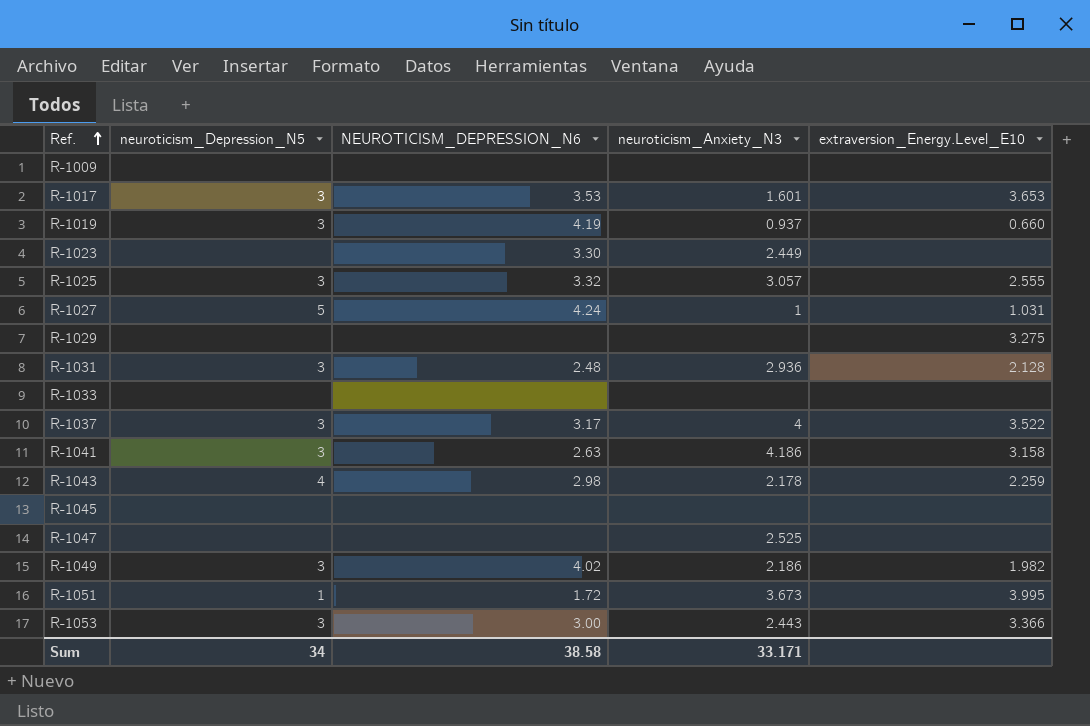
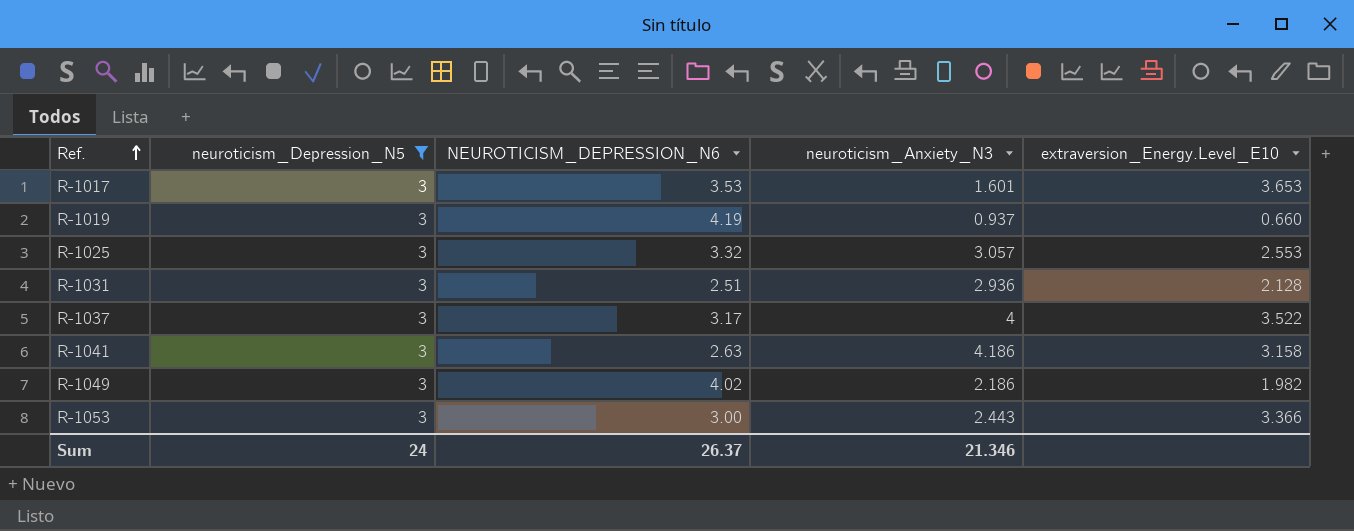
filter: none -> neuroticism_Depression_N5 = 3
R-1025 | extraversion_Energy.Level_E10: 2.555 -> 2.553
R-1031 | NEUROTICISM_DEPRESSION_N6: 2.48 -> 2.51
Sum | neuroticism_Depression_N5: 34 -> 24
Sum | NEUROTICISM_DEPRESSION_N6: 38.58 -> 26.37
Sum | neuroticism_Anxiety_N3: 33.171 -> 21.346

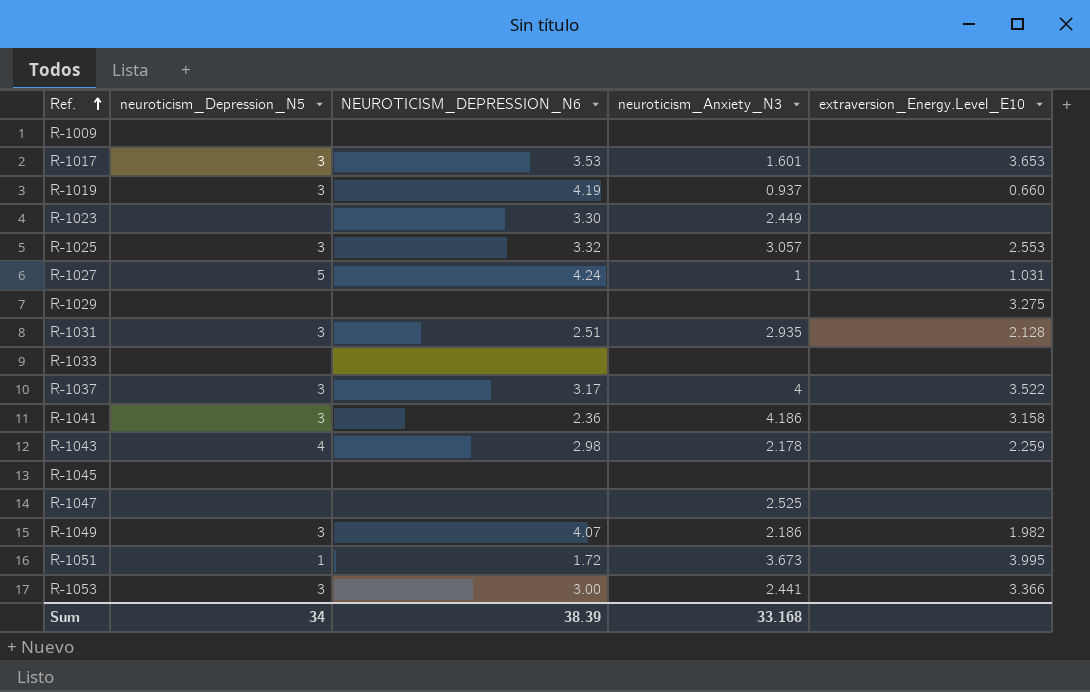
filter: neuroticism_Depression_N5 = 3 -> none
R-1031 | neuroticism_Anxiety_N3: 2.936 -> 2.935
R-1041 | NEUROTICISM_DEPRESSION_N6: 2.63 -> 2.36
R-1049 | NEUROTICISM_DEPRESSION_N6: 4.02 -> 4.07
R-1053 | neuroticism_Anxiety_N3: 2.443 -> 2.441
Sum | neuroticism_Depression_N5: 24 -> 34
Sum | NEUROTICISM_DEPRESSION_N6: 26.37 -> 38.39
Sum | neuroticism_Anxiety_N3: 21.346 -> 33.168

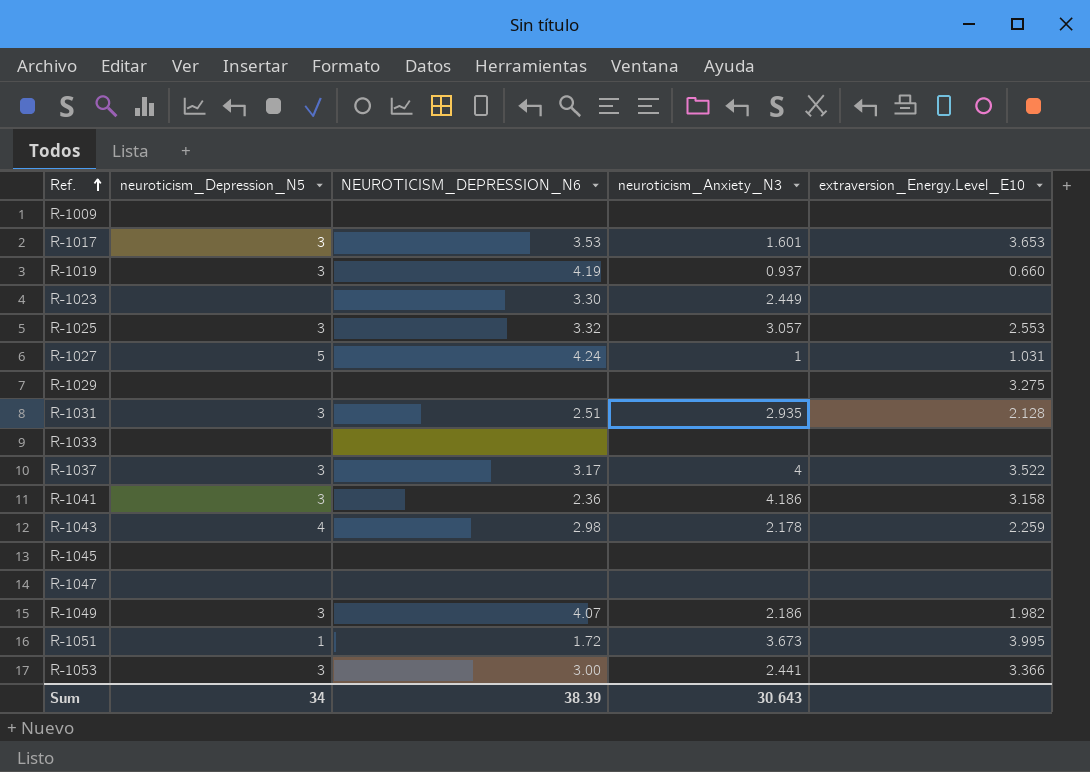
R-1047 | neuroticism_Anxiety_N3: 2.525 -> none
Sum | neuroticism_Anxiety_N3: 33.168 -> 30.643

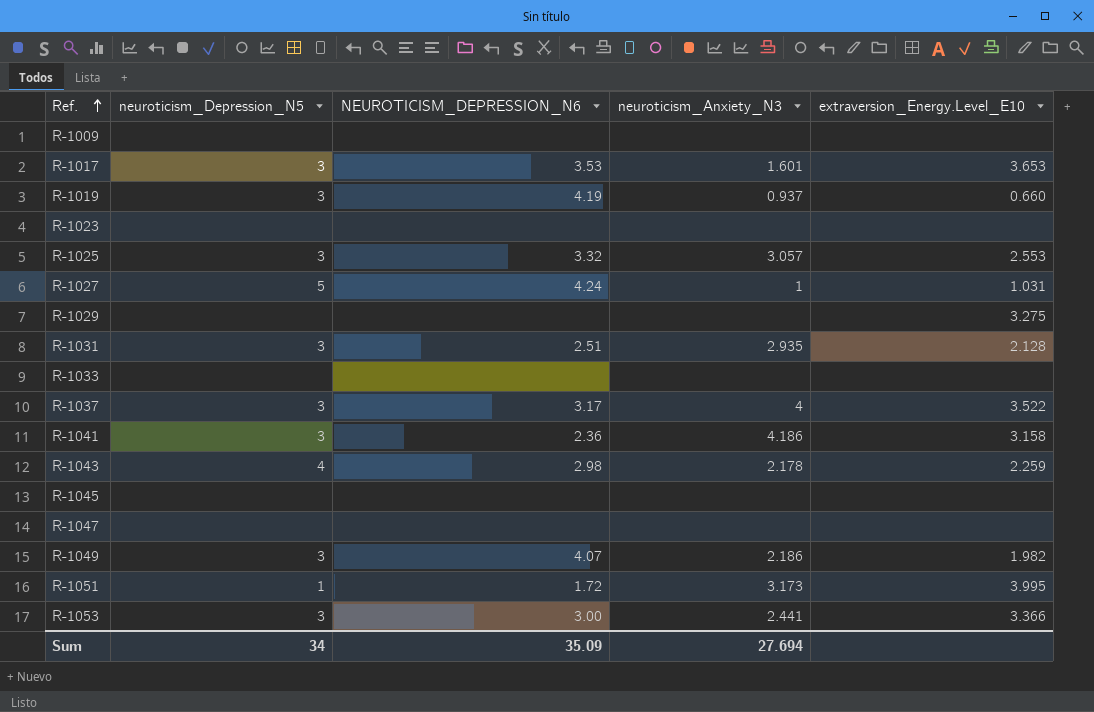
R-1023 | NEUROTICISM_DEPRESSION_N6: 3.30 -> none
R-1023 | neuroticism_Anxiety_N3: 2.449 -> none
R-1051 | neuroticism_Anxiety_N3: 3.673 -> 3.173
Sum | NEUROTICISM_DEPRESSION_N6: 38.39 -> 35.09
Sum | neuroticism_Anxiety_N3: 30.643 -> 27.694

